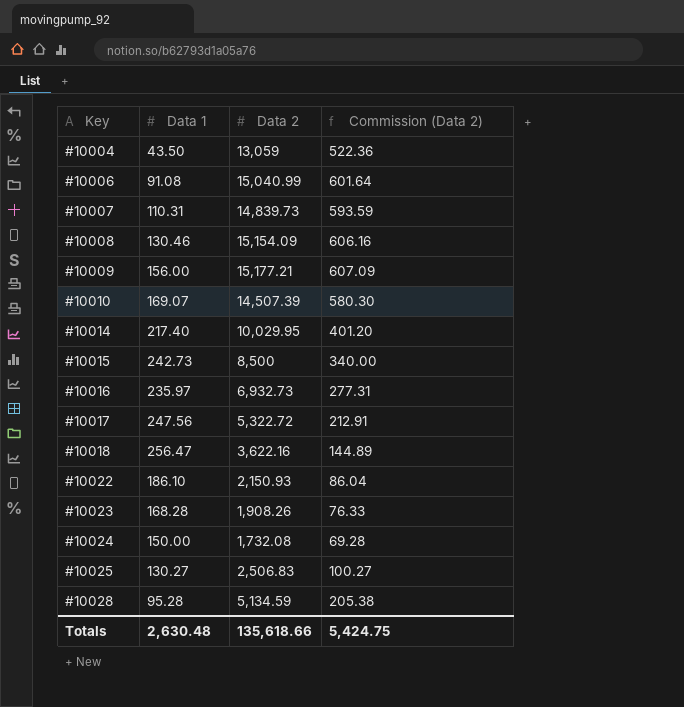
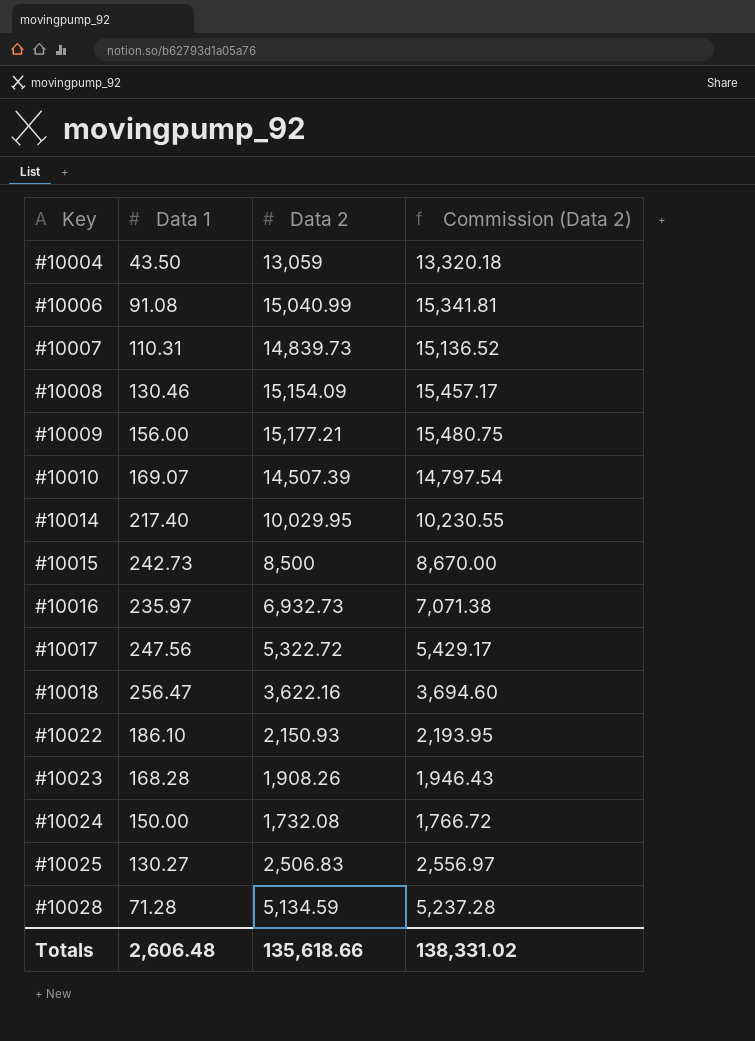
column Commission (Data 2) | formula: [Data 2] * 0.04 -> [Data 2] * 1.02
#10028 | Data 1: 95.28 -> 71.28
Totals | Data 1: 2,630.48 -> 2,606.48
Totals | Commission (Data 2): 5,424.75 -> 138,331.02

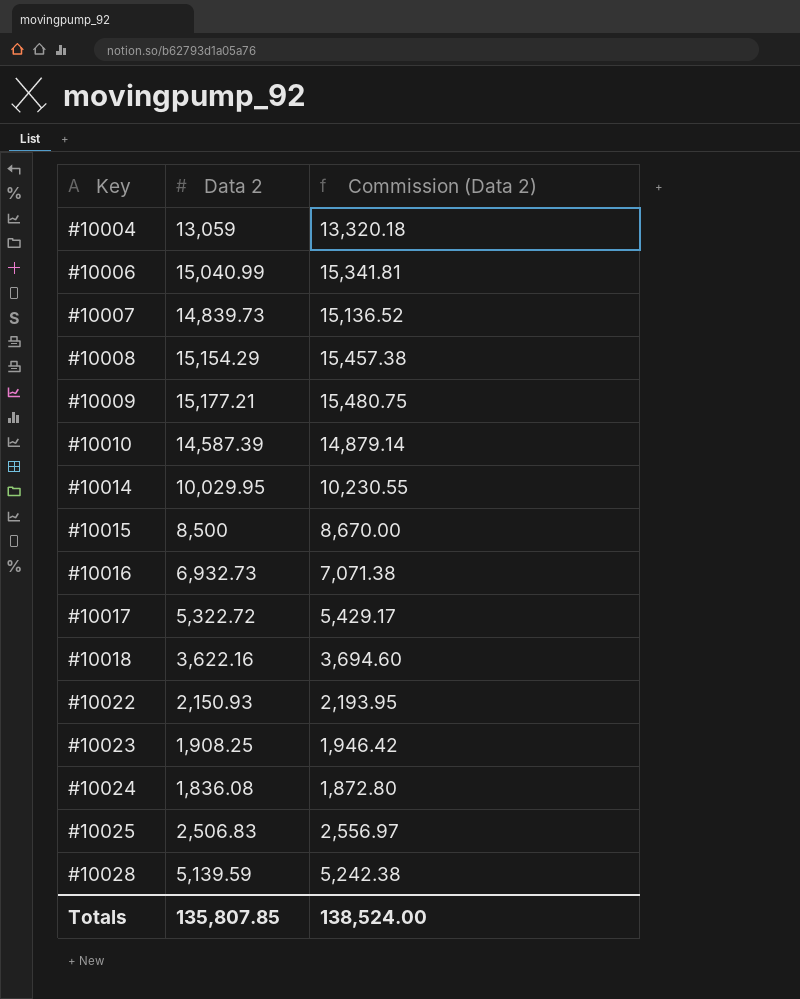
column Data 1 | position: 2 -> none
#10008 | Data 2: 15,154.09 -> 15,154.29
#10008 | Commission (Data 2): 15,457.17 -> 15,457.38
#10010 | Data 2: 14,507.39 -> 14,587.39
#10010 | Commission (Data 2): 14,797.54 -> 14,879.14
#10023 | Data 2: 1,908.26 -> 1,908.25
#10023 | Commission (Data 2): 1,946.43 -> 1,946.42
#10024 | Data 2: 1,732.08 -> 1,836.08
#10024 | Commission (Data 2): 1,766.72 -> 1,872.80
#10028 | Data 2: 5,134.59 -> 5,139.59
#10028 | Commission (Data 2): 5,237.28 -> 5,242.38
Totals | Data 2: 135,618.66 -> 135,807.85
Totals | Commission (Data 2): 138,331.02 -> 138,524.00

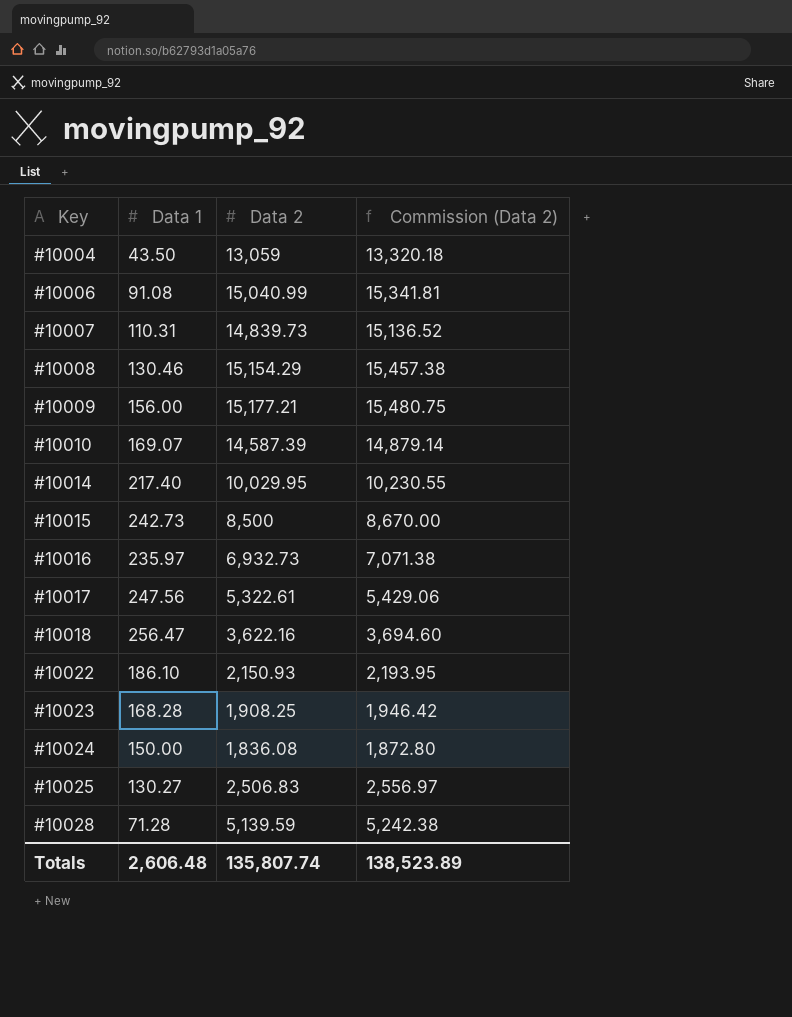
column Data 1 | position: none -> 2
#10017 | Data 2: 5,322.72 -> 5,322.61
#10017 | Commission (Data 2): 5,429.17 -> 5,429.06
Totals | Data 2: 135,807.85 -> 135,807.74
Totals | Commission (Data 2): 138,524.00 -> 138,523.89

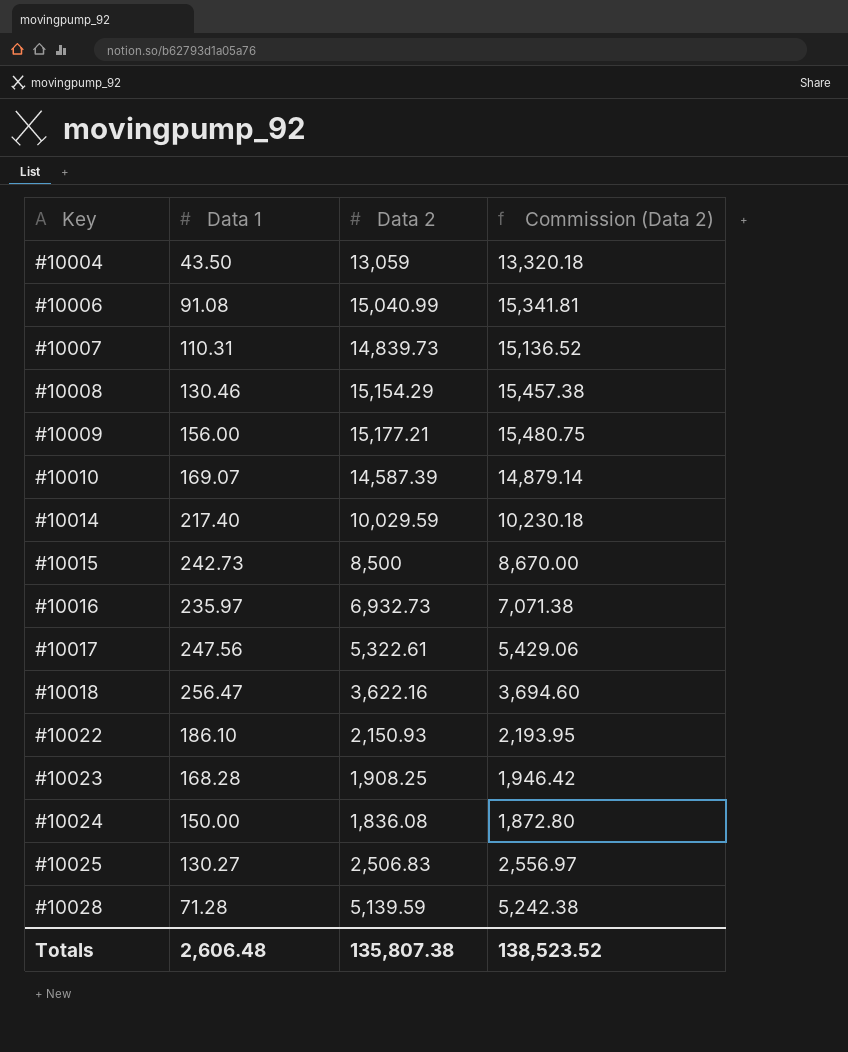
#10014 | Data 2: 10,029.95 -> 10,029.59
#10014 | Commission (Data 2): 10,230.55 -> 10,230.18
Totals | Data 2: 135,807.74 -> 135,807.38
Totals | Commission (Data 2): 138,523.89 -> 138,523.52

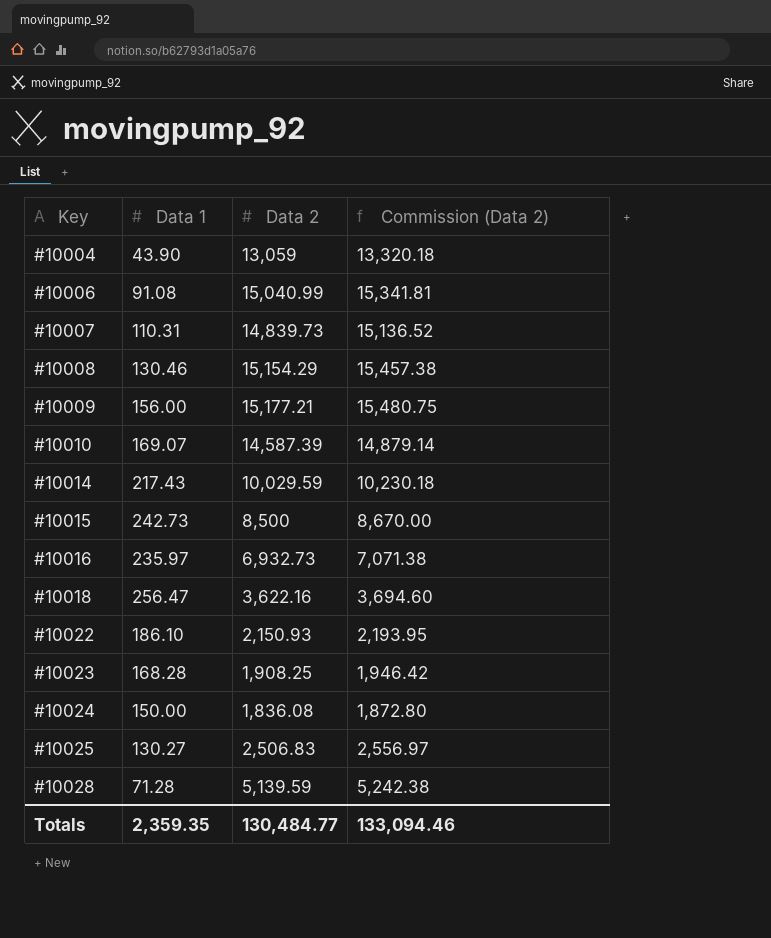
row #10017: 247.56 | 5,322.61 | 5,429.06 -> none
#10004 | Data 1: 43.50 -> 43.90
#10014 | Data 1: 217.40 -> 217.43
Totals | Data 1: 2,606.48 -> 2,359.35
Totals | Data 2: 135,807.38 -> 130,484.77
Totals | Commission (Data 2): 138,523.52 -> 133,094.46

